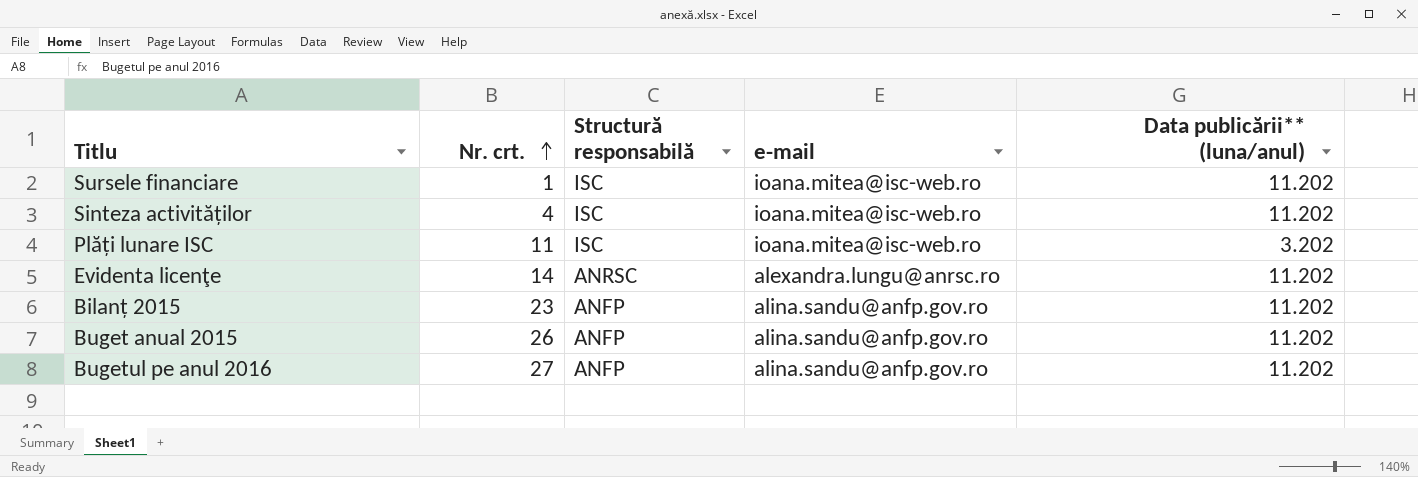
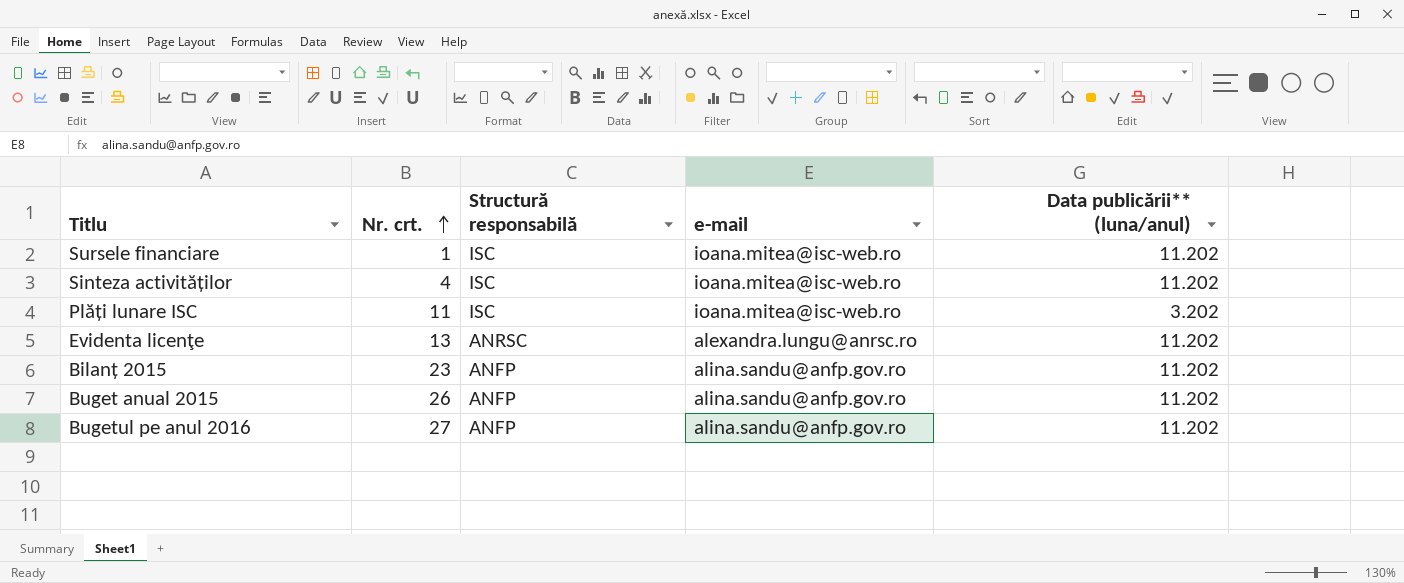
Evidenta licenţe | Nr. crt.: 14 -> 13

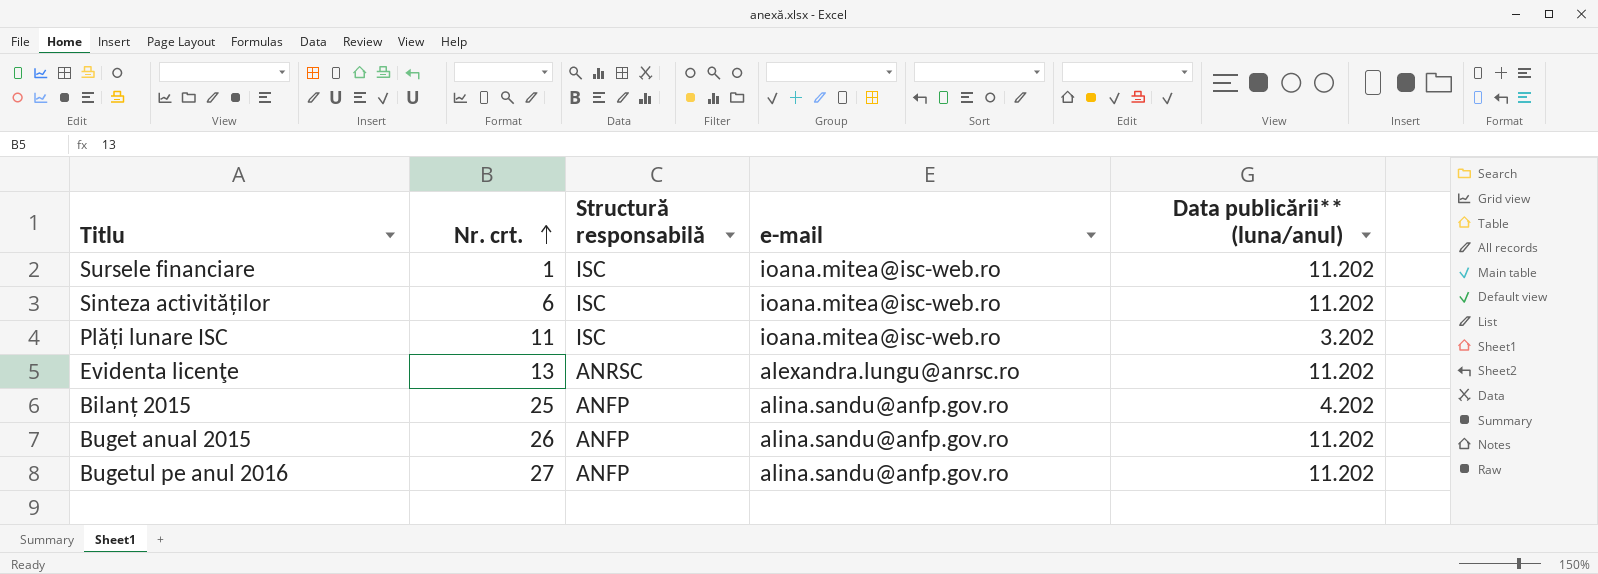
Sinteza activităților | Nr. crt.: 4 -> 6
Bilanț 2015 | Nr. crt.: 23 -> 25
Bilanț 2015 | Data publicării** (luna/anul): 11.202 -> 4.202

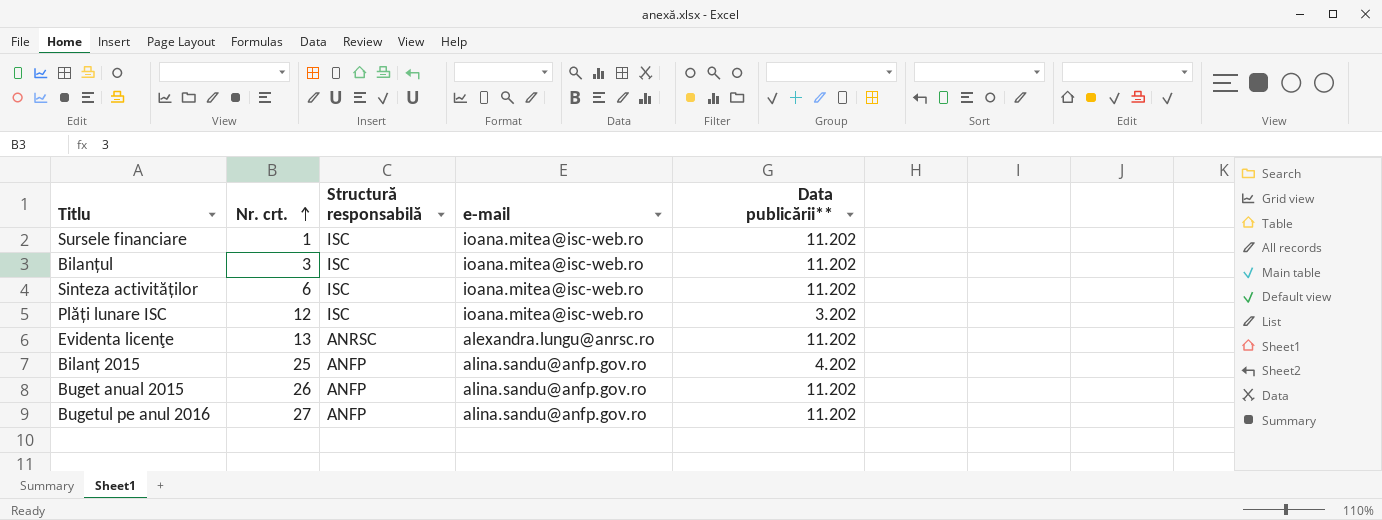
column name: Data publicării** (luna/anul) -> Data publicării**
row Bilanțul: none -> 3 | ISC | ioana.mitea@isc-web.ro | 11.202
Plăți lunare ISC | Nr. crt.: 11 -> 12

